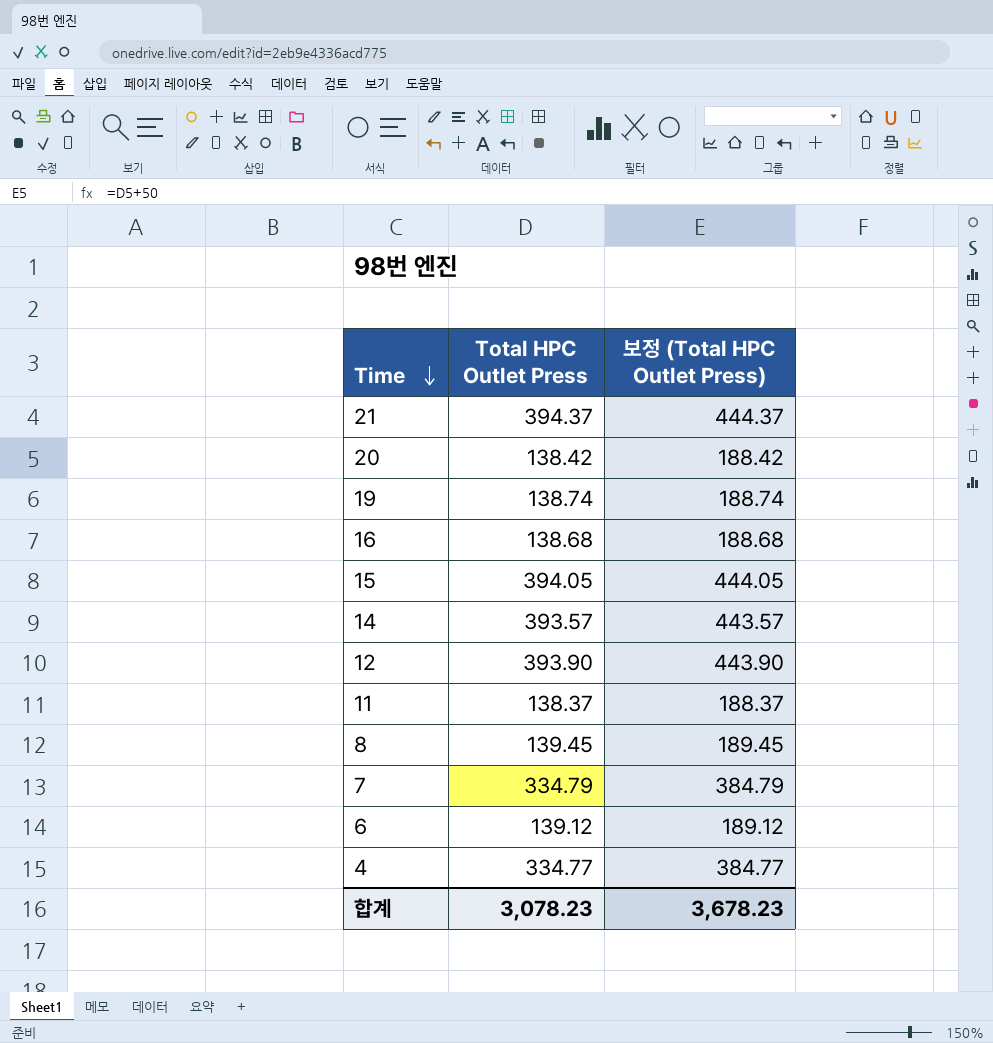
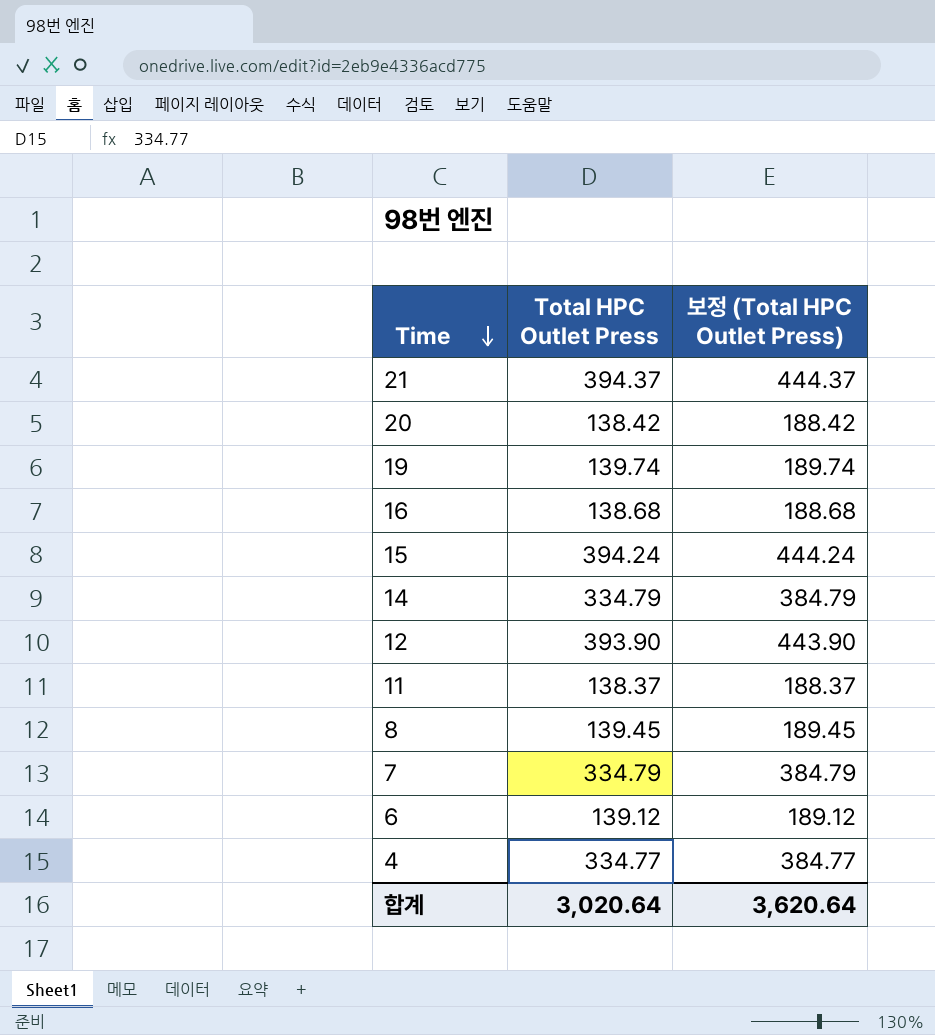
19 | Total HPC Outlet Press: 138.74 -> 139.74
19 | 보정 (Total HPC Outlet Press): 188.74 -> 189.74
15 | Total HPC Outlet Press: 394.05 -> 394.24
15 | 보정 (Total HPC Outlet Press): 444.05 -> 444.24
14 | Total HPC Outlet Press: 393.57 -> 334.79
14 | 보정 (Total HPC Outlet Press): 443.57 -> 384.79
합계 | Total HPC Outlet Press: 3,078.23 -> 3,020.64
합계 | 보정 (Total HPC Outlet Press): 3,678.23 -> 3,620.64

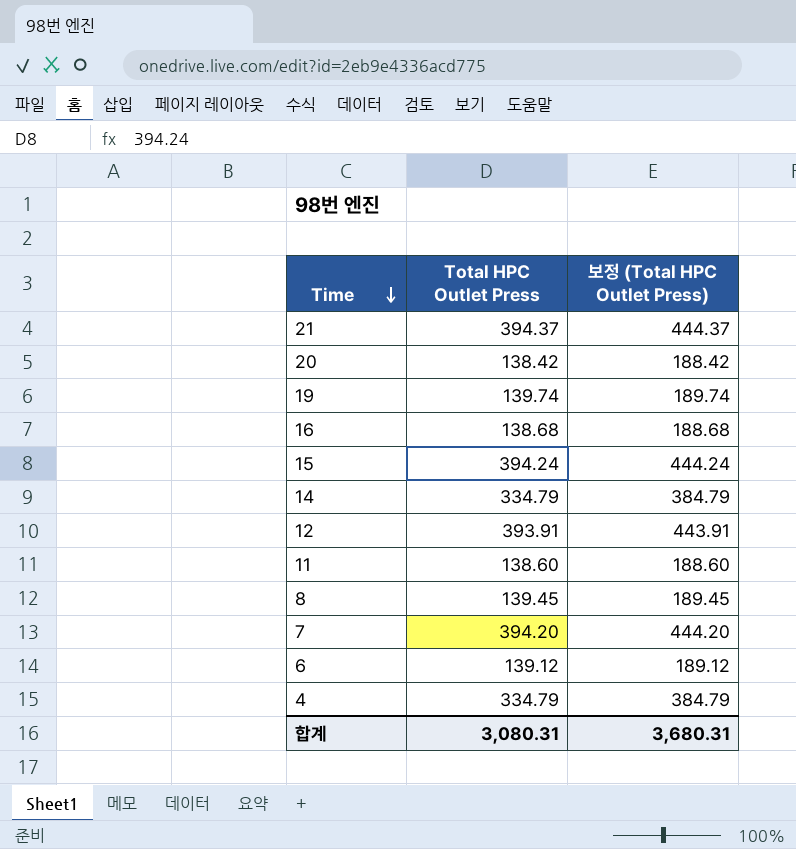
12 | Total HPC Outlet Press: 393.90 -> 393.91
12 | 보정 (Total HPC Outlet Press): 443.90 -> 443.91
11 | Total HPC Outlet Press: 138.37 -> 138.60
11 | 보정 (Total HPC Outlet Press): 188.37 -> 188.60
7 | Total HPC Outlet Press: 334.79 -> 394.20
7 | 보정 (Total HPC Outlet Press): 384.79 -> 444.20
4 | Total HPC Outlet Press: 334.77 -> 334.79
4 | 보정 (Total HPC Outlet Press): 384.77 -> 384.79
합계 | Total HPC Outlet Press: 3,020.64 -> 3,080.31
합계 | 보정 (Total HPC Outlet Press): 3,620.64 -> 3,680.31

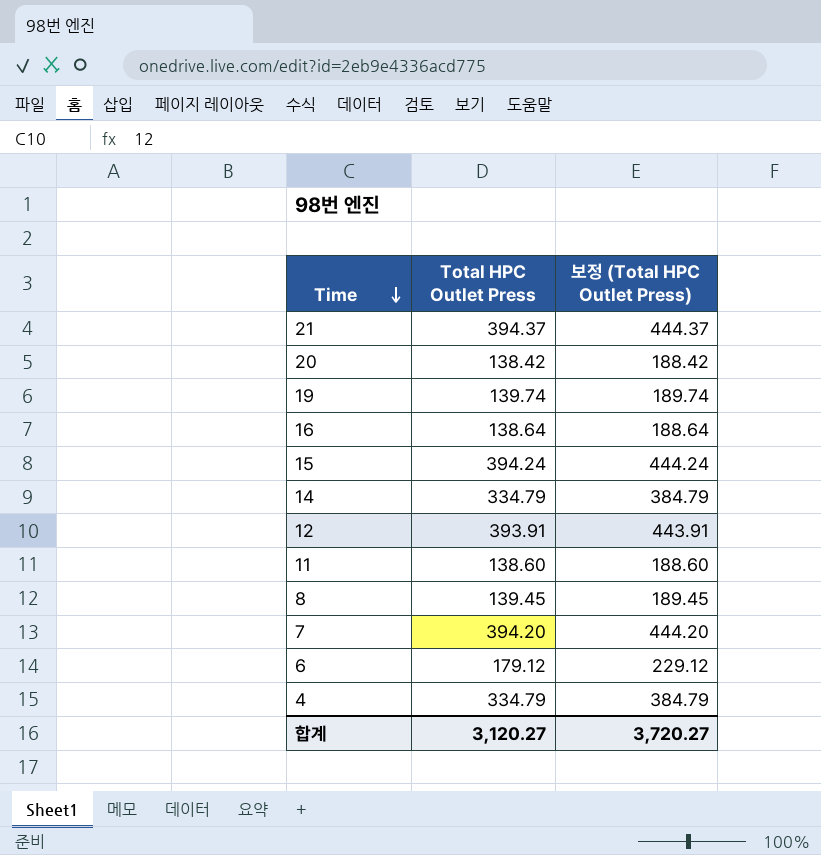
16 | Total HPC Outlet Press: 138.68 -> 138.64
16 | 보정 (Total HPC Outlet Press): 188.68 -> 188.64
6 | Total HPC Outlet Press: 139.12 -> 179.12
6 | 보정 (Total HPC Outlet Press): 189.12 -> 229.12
합계 | Total HPC Outlet Press: 3,080.31 -> 3,120.27
합계 | 보정 (Total HPC Outlet Press): 3,680.31 -> 3,720.27

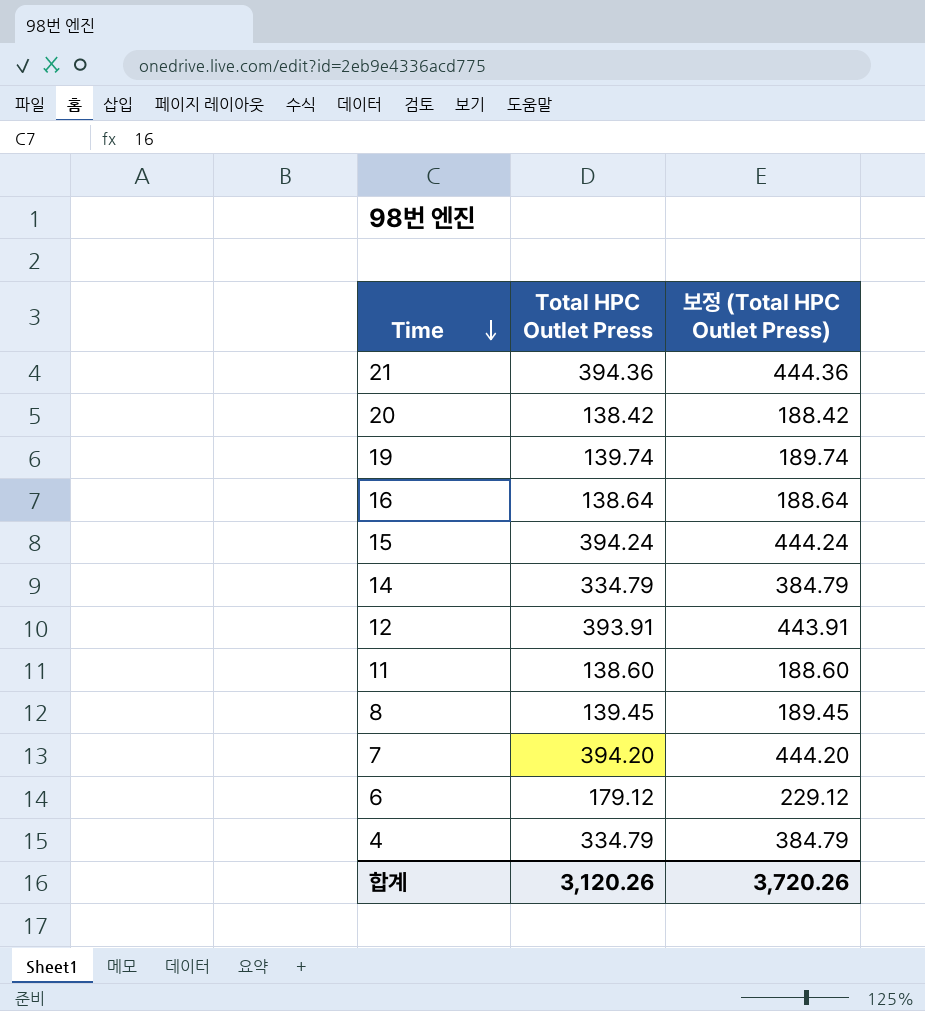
21 | Total HPC Outlet Press: 394.37 -> 394.36
21 | 보정 (Total HPC Outlet Press): 444.37 -> 444.36
합계 | Total HPC Outlet Press: 3,120.27 -> 3,120.26
합계 | 보정 (Total HPC Outlet Press): 3,720.27 -> 3,720.26

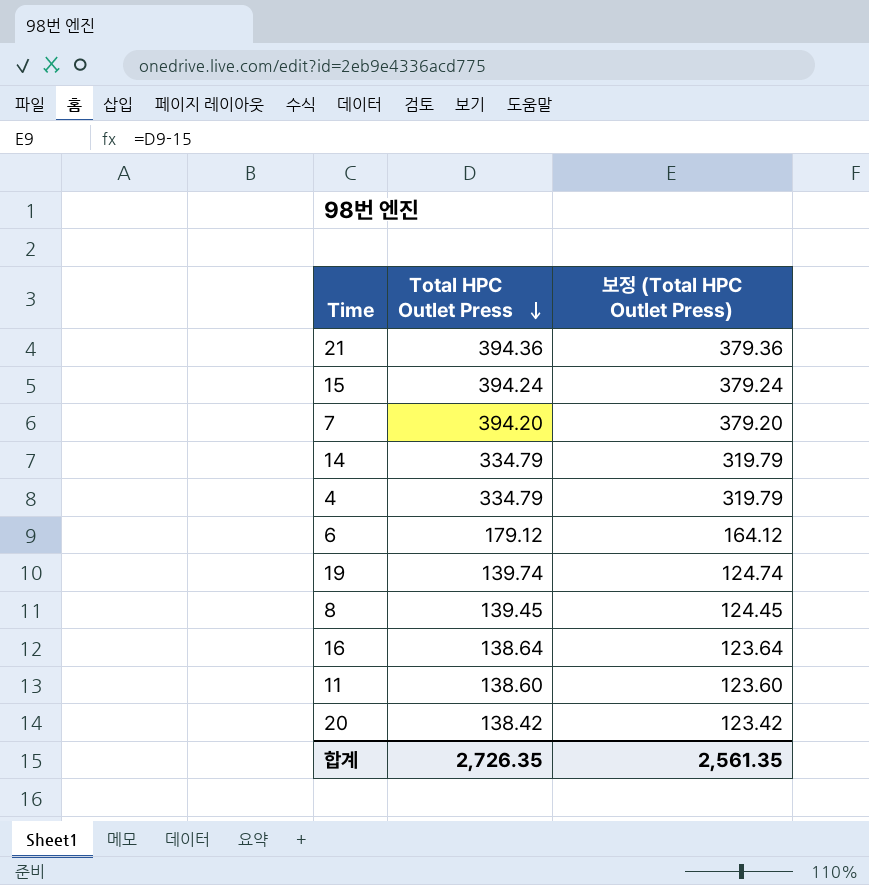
row order: Time descending -> Total HPC Outlet Press descending
column 보정 (Total HPC Outlet Press) | formula: [Total HPC Outlet Press] + 50 -> [Total HPC Outlet Press] - 15
row 12: 393.91 | 443.91 -> none
합계 | Total HPC Outlet Press: 3,120.26 -> 2,726.35
합계 | 보정 (Total HPC Outlet Press): 3,720.26 -> 2,561.35

